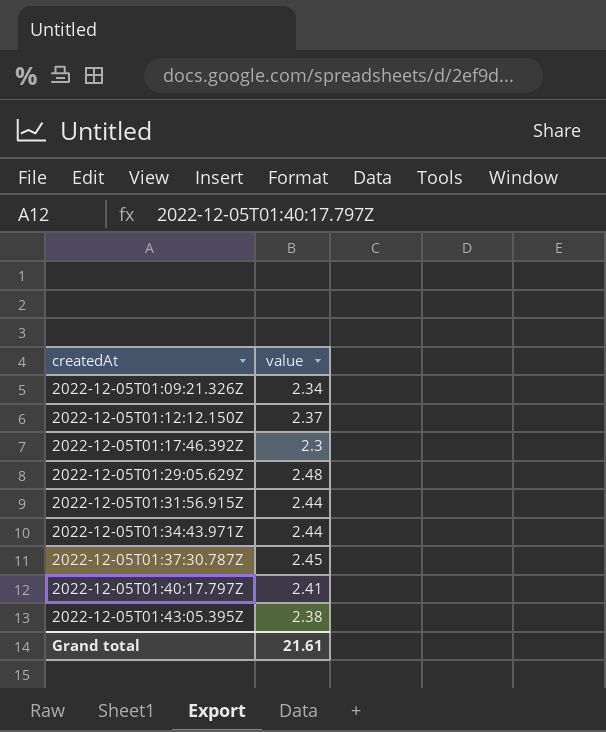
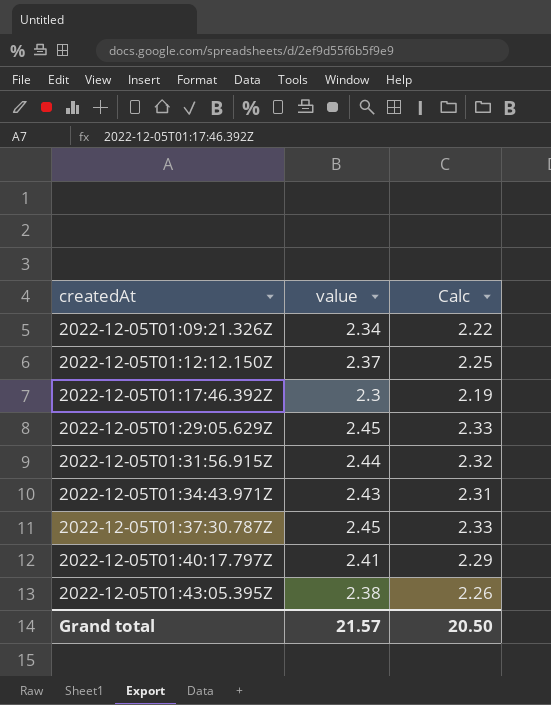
column Calc | formula: none -> [value] * 0.95
2022-12-05T01:29:05.629Z | value: 2.48 -> 2.45
2022-12-05T01:34:43.971Z | value: 2.44 -> 2.43
Grand total | value: 21.61 -> 21.57

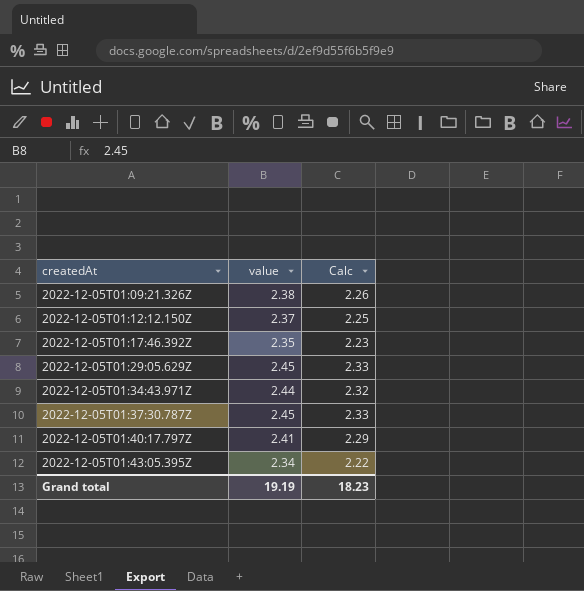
row 2022-12-05T01:31:56.915Z: 2.44 | 2.32 -> none
2022-12-05T01:09:21.326Z | value: 2.34 -> 2.38
2022-12-05T01:09:21.326Z | Calc: 2.22 -> 2.26
2022-12-05T01:17:46.392Z | value: 2.3 -> 2.35
2022-12-05T01:17:46.392Z | Calc: 2.19 -> 2.23
2022-12-05T01:34:43.971Z | value: 2.43 -> 2.44
2022-12-05T01:34:43.971Z | Calc: 2.31 -> 2.32
2022-12-05T01:43:05.395Z | value: 2.38 -> 2.34
2022-12-05T01:43:05.395Z | Calc: 2.26 -> 2.22
Grand total | value: 21.57 -> 19.19
Grand total | Calc: 20.50 -> 18.23

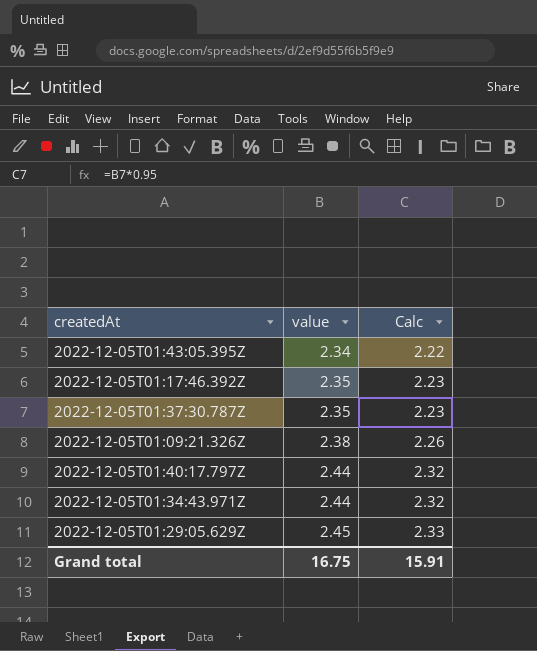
row order: createdAt ascending -> value ascending
row 2022-12-05T01:12:12.150Z: 2.37 | 2.25 -> none
2022-12-05T01:37:30.787Z | value: 2.45 -> 2.35
2022-12-05T01:37:30.787Z | Calc: 2.33 -> 2.23
2022-12-05T01:40:17.797Z | value: 2.41 -> 2.44
2022-12-05T01:40:17.797Z | Calc: 2.29 -> 2.32
Grand total | value: 19.19 -> 16.75
Grand total | Calc: 18.23 -> 15.91

